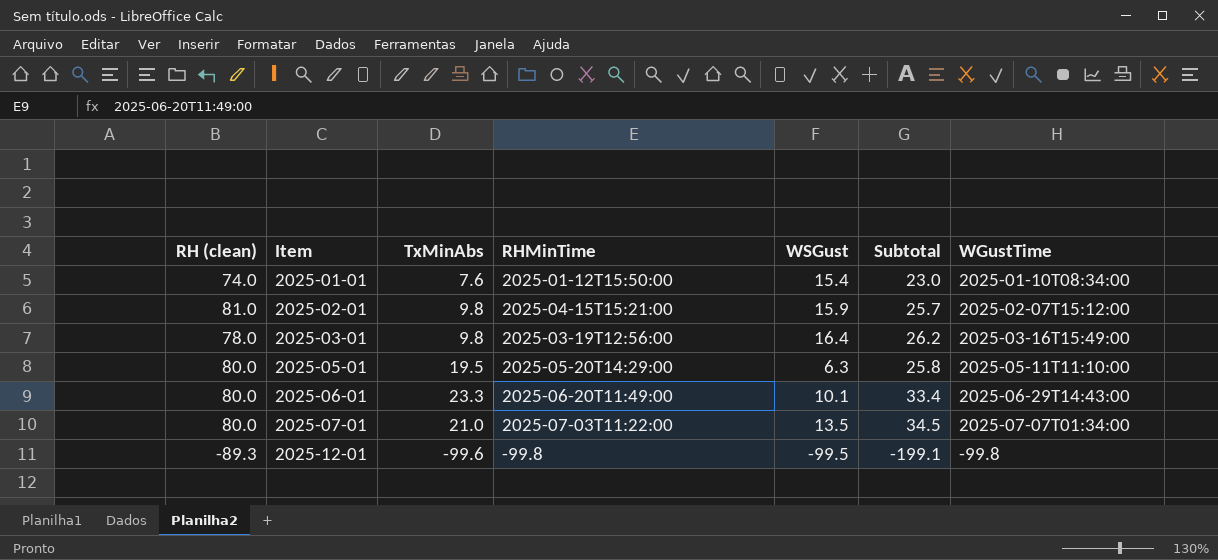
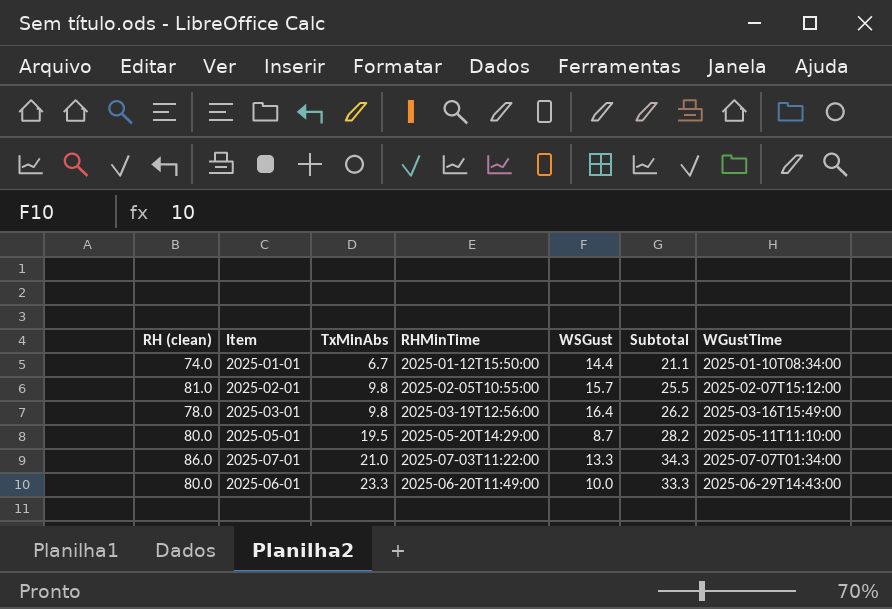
row order: Item ascending -> TxMinAbs ascending
row 2025-12-01: -89.3 | -99.6 | -99.8 | -99.5 | -199.1 | -99.8 -> none
2025-01-01 | TxMinAbs: 7.6 -> 6.7
2025-01-01 | WSGust: 15.4 -> 14.4
2025-01-01 | Subtotal: 23.0 -> 21.1
2025-02-01 | RHMinTime: 2025-04-15T15:21:00 -> 2025-02-05T10:55:00
2025-02-01 | WSGust: 15.9 -> 15.7
2025-02-01 | Subtotal: 25.7 -> 25.5
2025-05-01 | WSGust: 6.3 -> 8.7
2025-05-01 | Subtotal: 25.8 -> 28.2
2025-07-01 | RH (clean): 80.0 -> 86.0
2025-07-01 | WSGust: 13.5 -> 13.3
2025-07-01 | Subtotal: 34.5 -> 34.3
2025-06-01 | WSGust: 10.1 -> 10.0
2025-06-01 | Subtotal: 33.4 -> 33.3

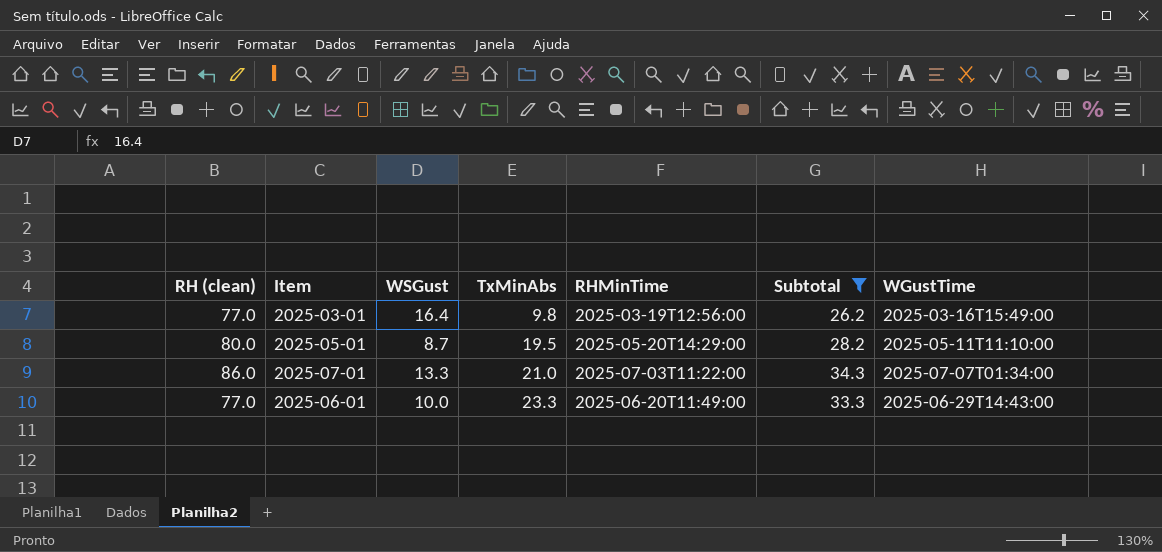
filter: none -> Subtotal >= 26.2
column WSGust | position: 5 -> 3
2025-03-01 | RH (clean): 78.0 -> 77.0
2025-06-01 | RH (clean): 80.0 -> 77.0

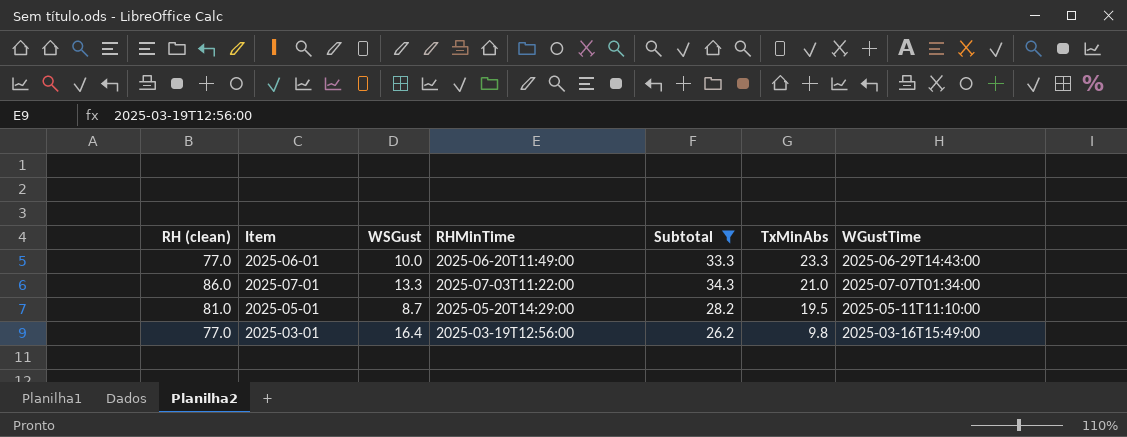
row order: TxMinAbs ascending -> TxMinAbs descending
column TxMinAbs | position: 4 -> 6
2025-05-01 | RH (clean): 80.0 -> 81.0

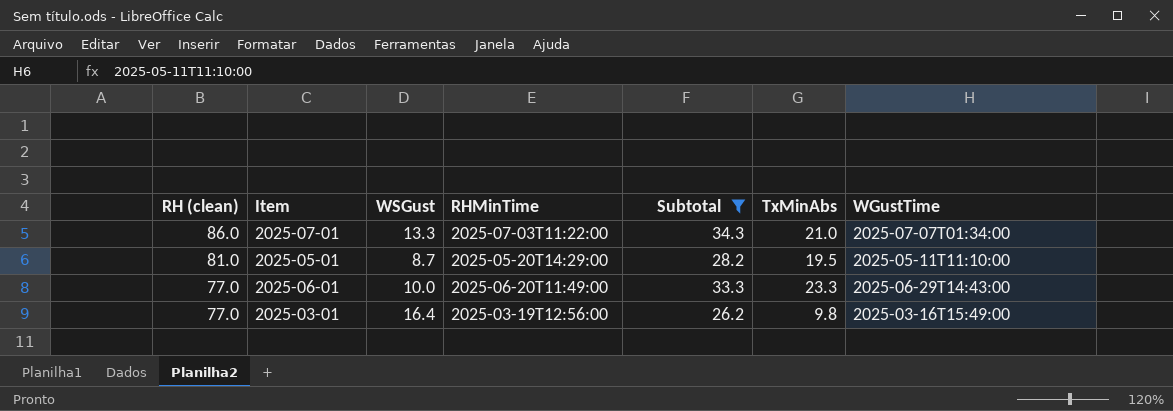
row order: TxMinAbs descending -> RH (clean) descending

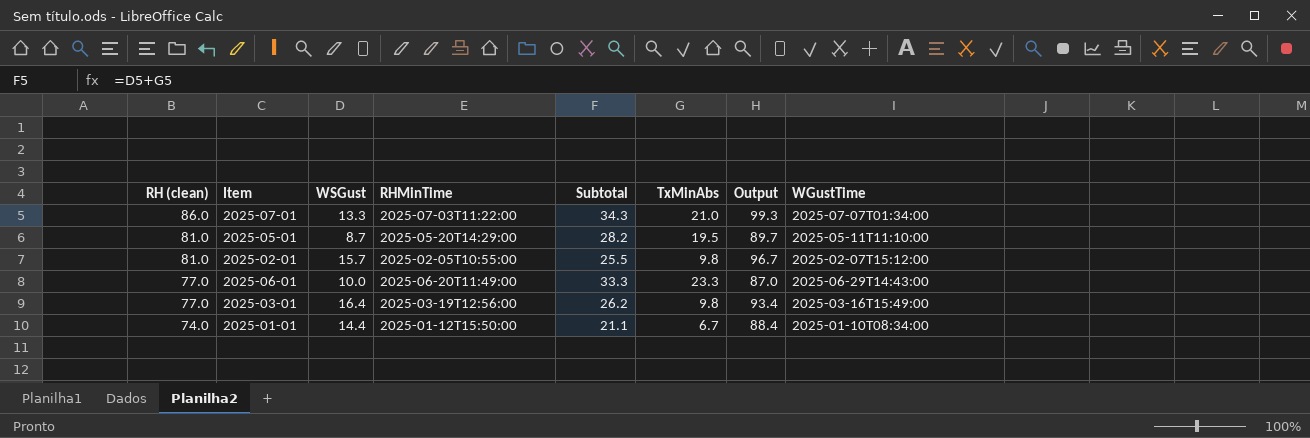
filter: Subtotal >= 26.2 -> none
column Output | formula: none -> [RH (clean)] + [WSGust]

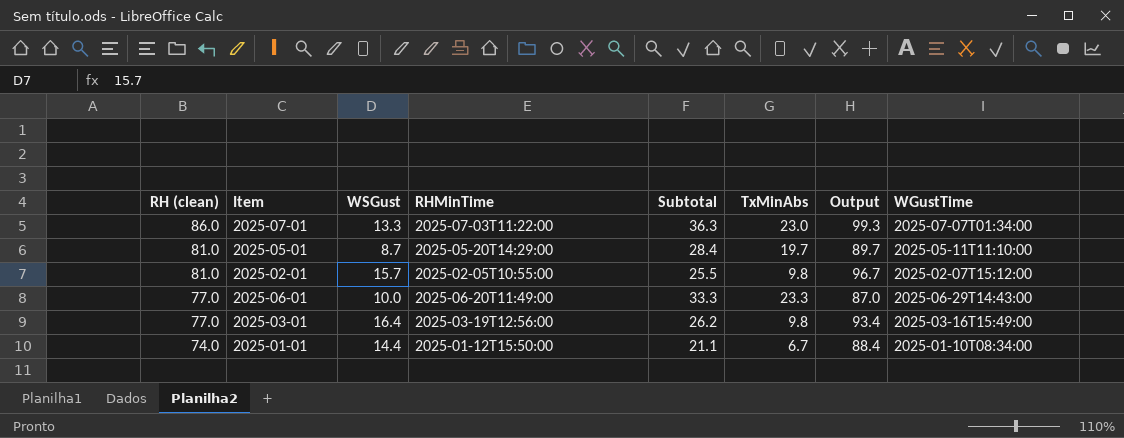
2025-07-01 | Subtotal: 34.3 -> 36.3
2025-07-01 | TxMinAbs: 21.0 -> 23.0
2025-05-01 | Subtotal: 28.2 -> 28.4
2025-05-01 | TxMinAbs: 19.5 -> 19.7

